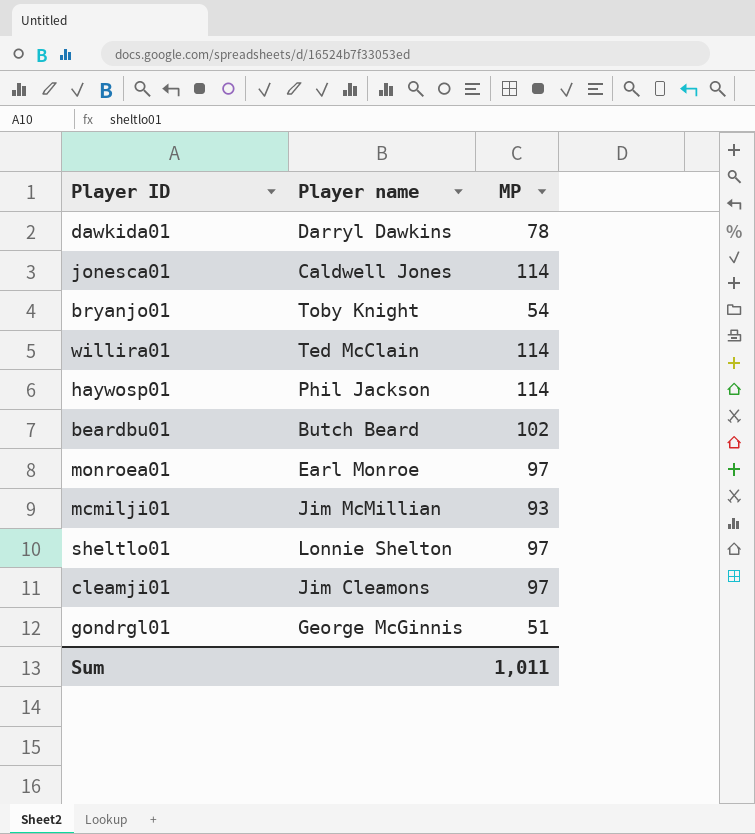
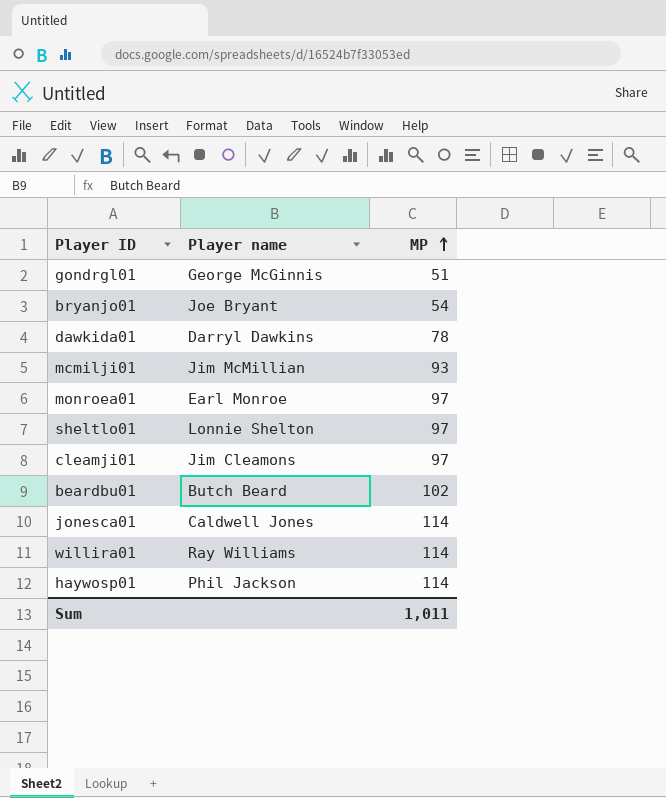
row order: none -> MP ascending
bryanjo01 | Player name: Toby Knight -> Joe Bryant
willira01 | Player name: Ted McClain -> Ray Williams

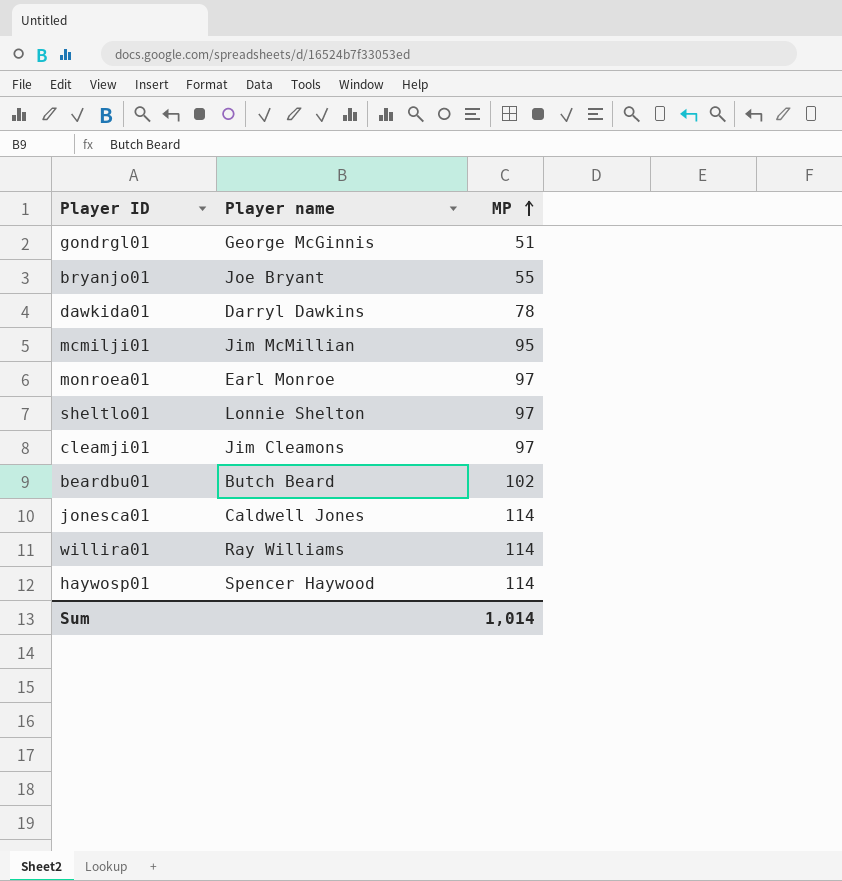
bryanjo01 | MP: 54 -> 55
mcmilji01 | MP: 93 -> 95
haywosp01 | Player name: Phil Jackson -> Spencer Haywood
Sum | MP: 1,011 -> 1,014

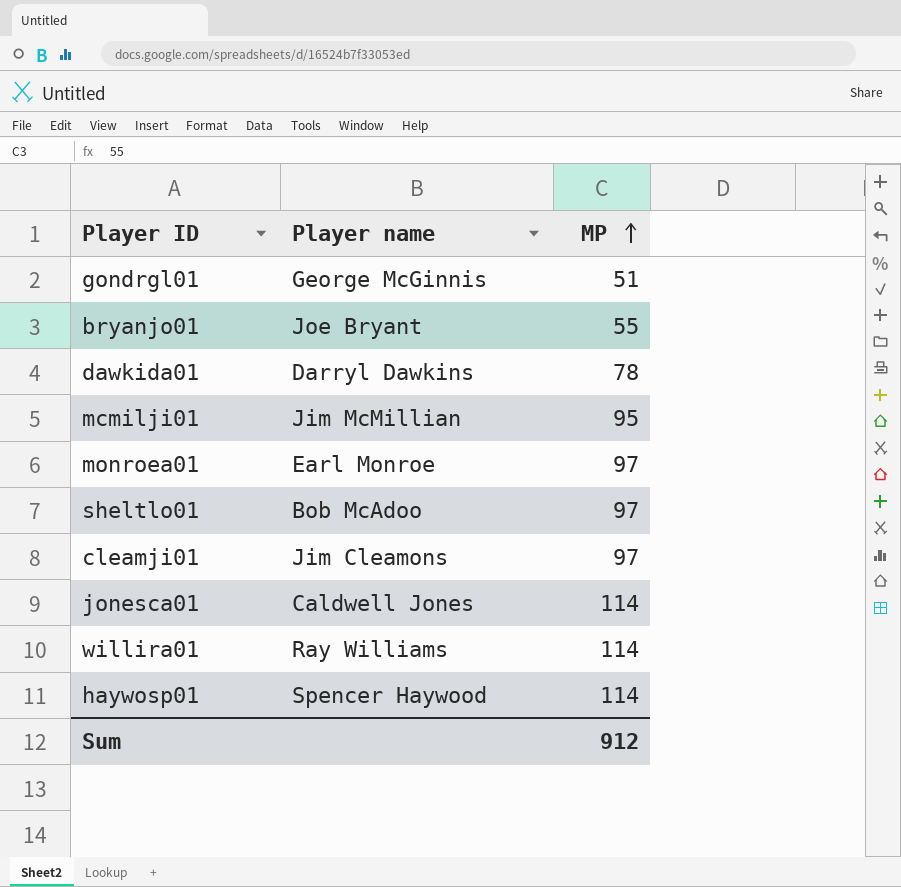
row beardbu01: Butch Beard | 102 -> none
sheltlo01 | Player name: Lonnie Shelton -> Bob McAdoo
Sum | MP: 1,014 -> 912

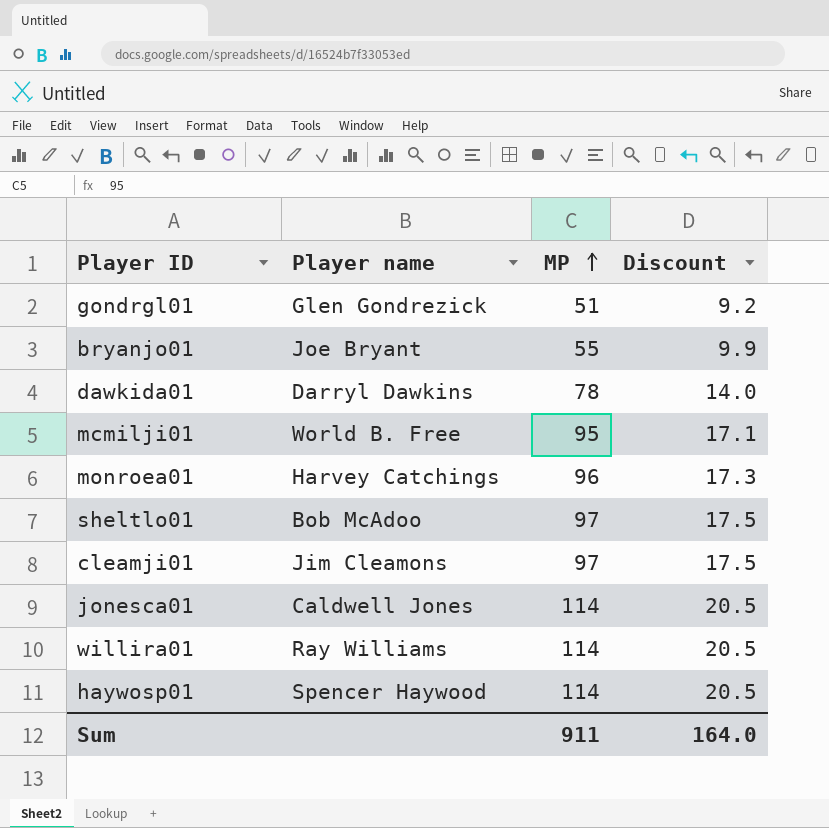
column Discount | formula: none -> [MP] * 0.18
gondrgl01 | Player name: George McGinnis -> Glen Gondrezick
mcmilji01 | Player name: Jim McMillian -> World B. Free
monroea01 | Player name: Earl Monroe -> Harvey Catchings
monroea01 | MP: 97 -> 96
Sum | MP: 912 -> 911

